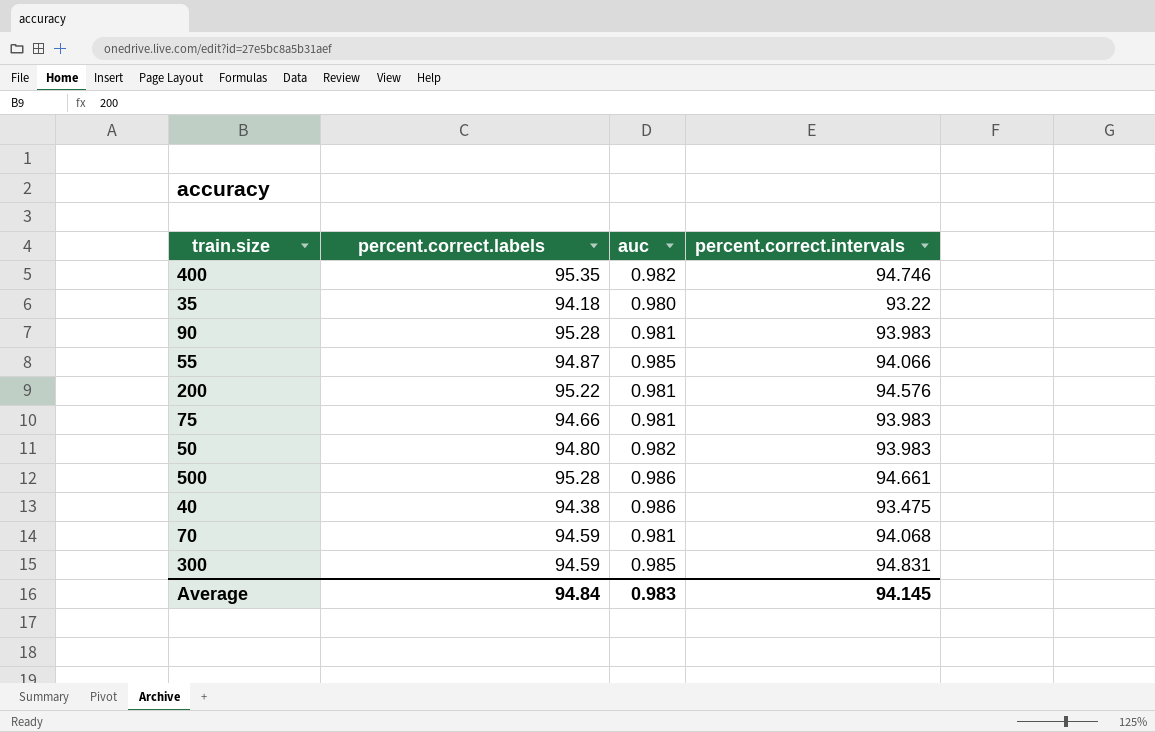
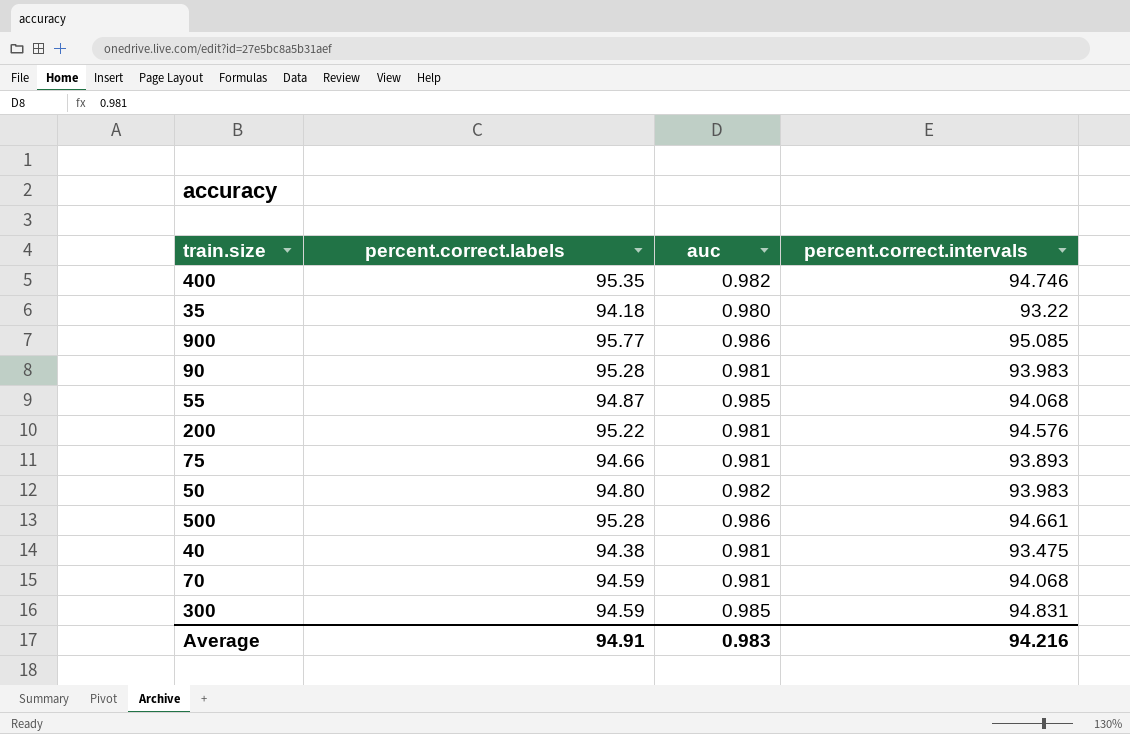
row 900: none -> 95.77 | 0.986 | 95.085
55 | percent.correct.intervals: 94.066 -> 94.068
75 | percent.correct.intervals: 93.983 -> 93.893
40 | auc: 0.986 -> 0.981
Average | percent.correct.labels: 94.84 -> 94.91
Average | percent.correct.intervals: 94.145 -> 94.216

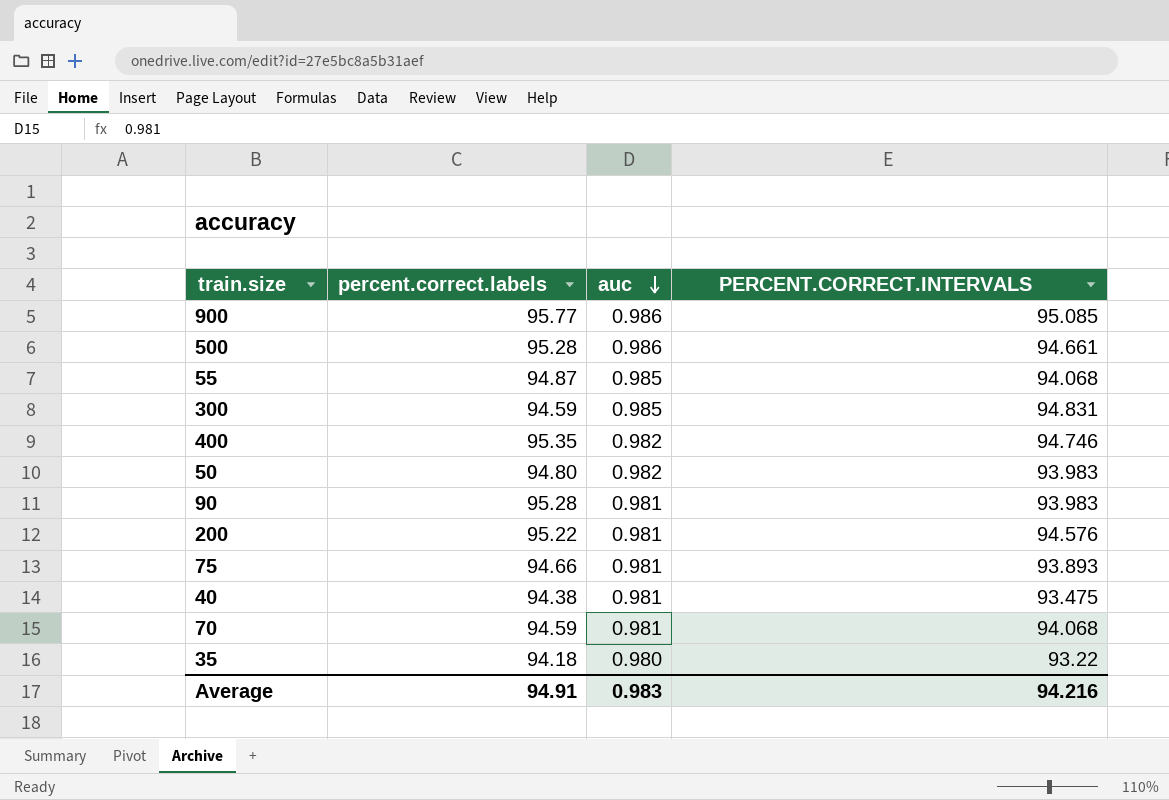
row order: none -> auc descending
column name: percent.correct.intervals -> PERCENT.CORRECT.INTERVALS

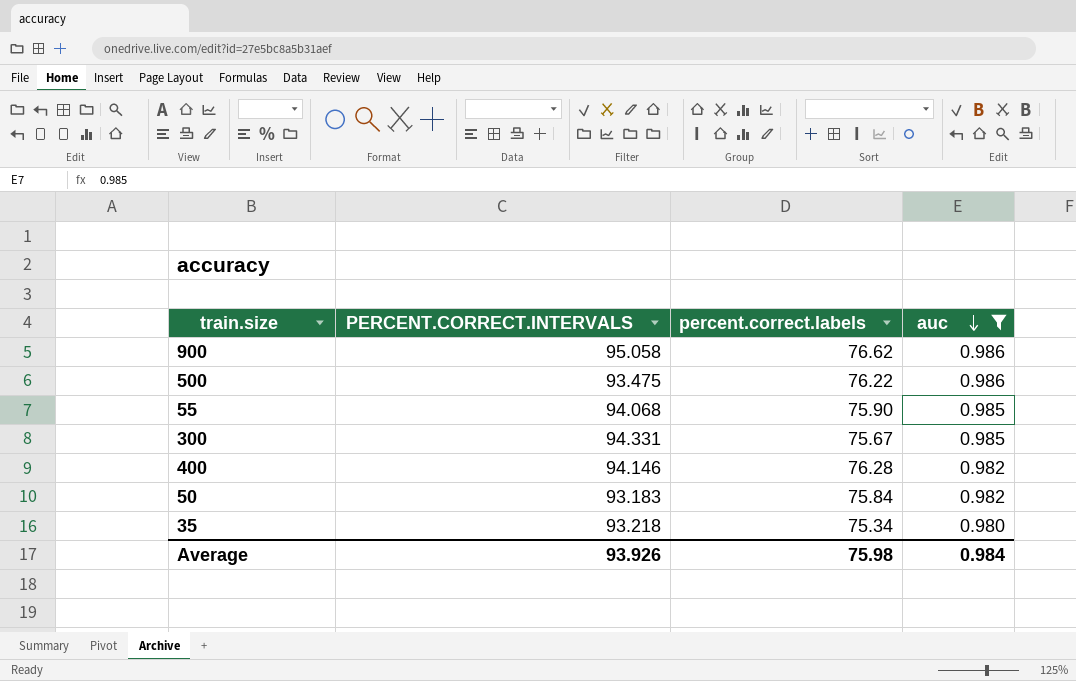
filter: none -> auc != 0.981
column PERCENT.CORRECT.INTERVALS | position: 4 -> 2
900 | PERCENT.CORRECT.INTERVALS: 95.085 -> 95.058
900 | percent.correct.labels: 95.77 -> 76.62
500 | PERCENT.CORRECT.INTERVALS: 94.661 -> 93.475
500 | percent.correct.labels: 95.28 -> 76.22
55 | percent.correct.labels: 94.87 -> 75.90
300 | PERCENT.CORRECT.INTERVALS: 94.831 -> 94.331
300 | percent.correct.labels: 94.59 -> 75.67
400 | PERCENT.CORRECT.INTERVALS: 94.746 -> 94.146
400 | percent.correct.labels: 95.35 -> 76.28
50 | PERCENT.CORRECT.INTERVALS: 93.983 -> 93.183
50 | percent.correct.labels: 94.80 -> 75.84
35 | PERCENT.CORRECT.INTERVALS: 93.22 -> 93.218
35 | percent.correct.labels: 94.18 -> 75.34
Average | PERCENT.CORRECT.INTERVALS: 94.216 -> 93.926
Average | percent.correct.labels: 94.91 -> 75.98
Average | auc: 0.983 -> 0.984

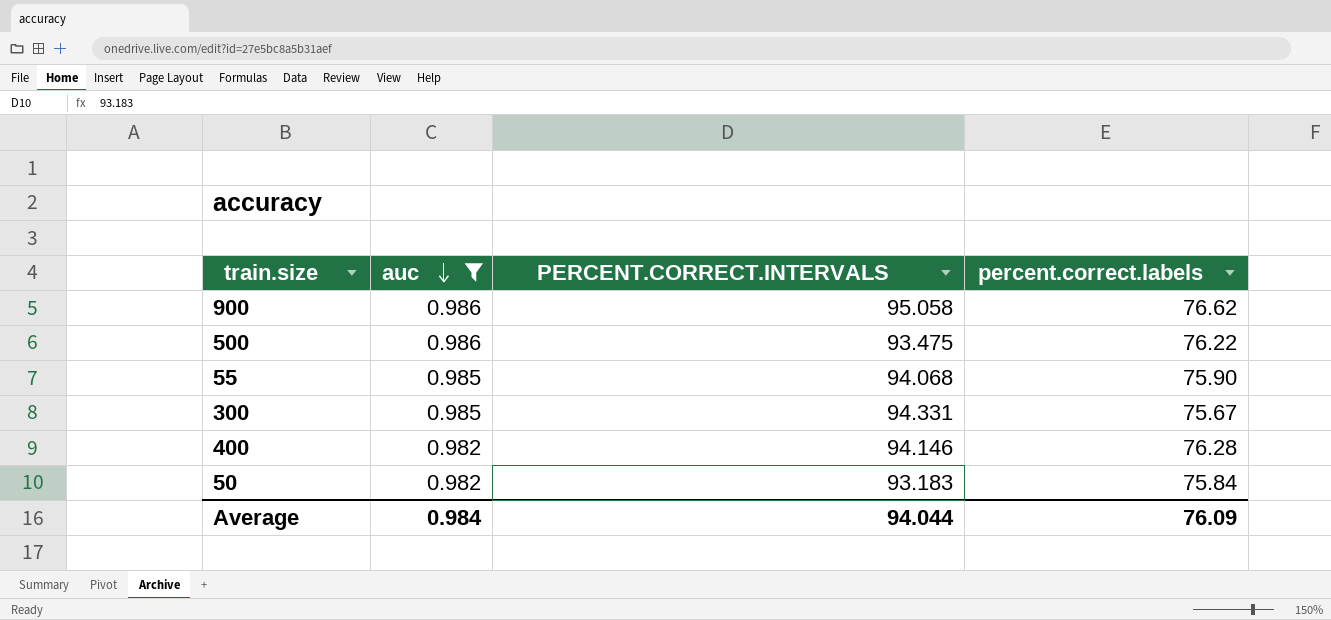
column auc | position: 4 -> 2
row 35: 93.218 | 75.34 | 0.980 -> none
Average | PERCENT.CORRECT.INTERVALS: 93.926 -> 94.044
Average | percent.correct.labels: 75.98 -> 76.09

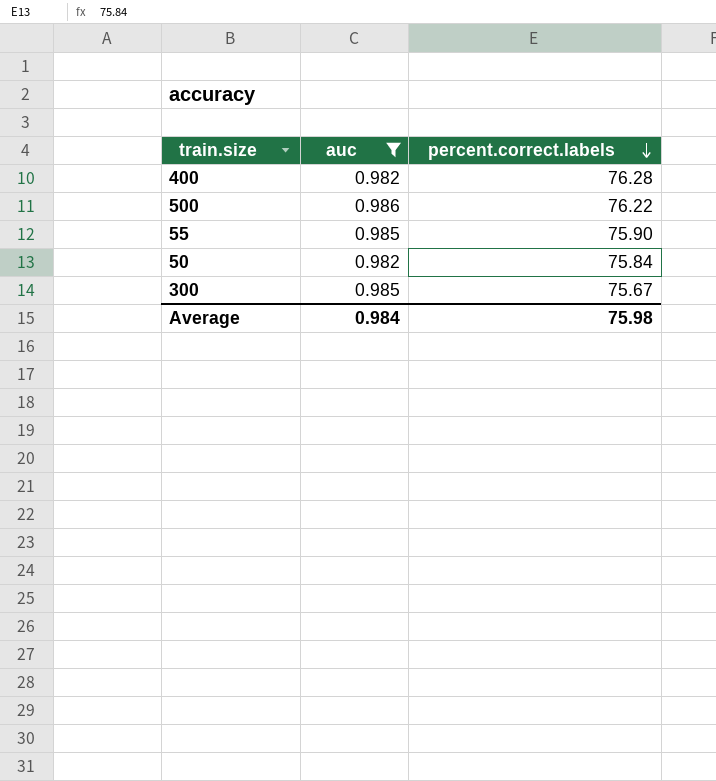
row order: auc descending -> percent.correct.labels descending
column PERCENT.CORRECT.INTERVALS | position: 3 -> none
row 900: 0.986 | 95.058 | 76.62 -> none
Average | percent.correct.labels: 76.09 -> 75.98

